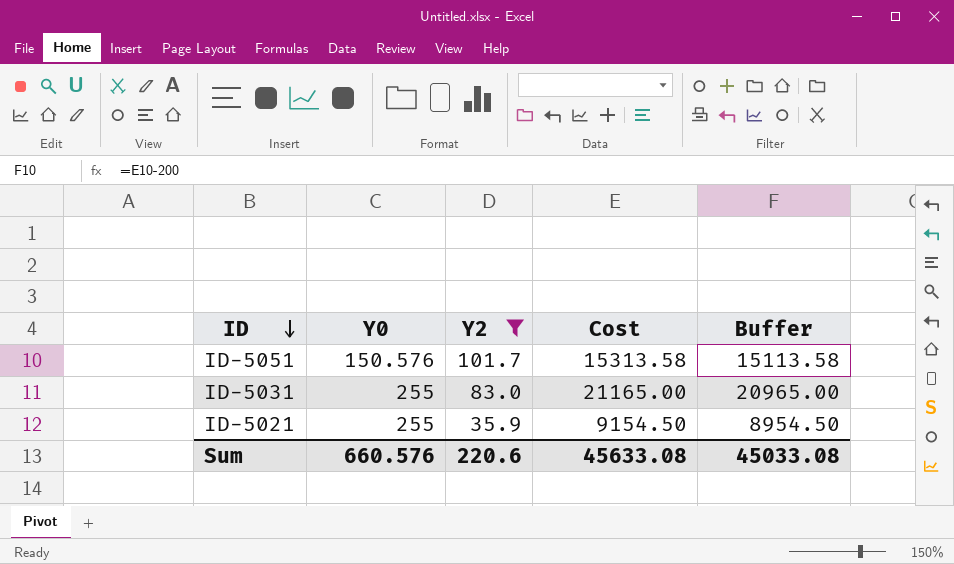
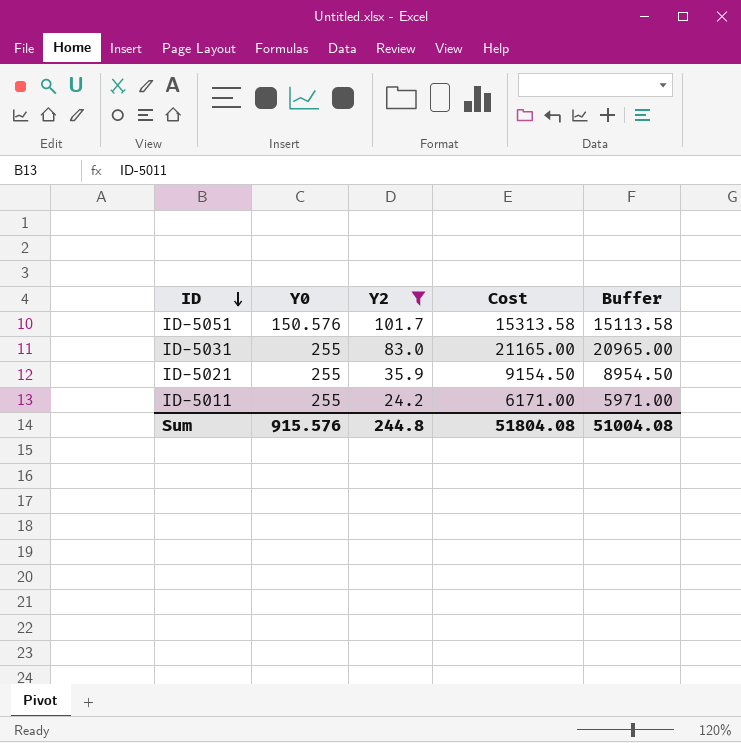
row ID-5011: none -> 255 | 24.2 | 6171.00 | 5971.00
Sum | Y0: 660.576 -> 915.576
Sum | Y2: 220.6 -> 244.8
Sum | Cost: 45633.08 -> 51804.08
Sum | Buffer: 45033.08 -> 51004.08

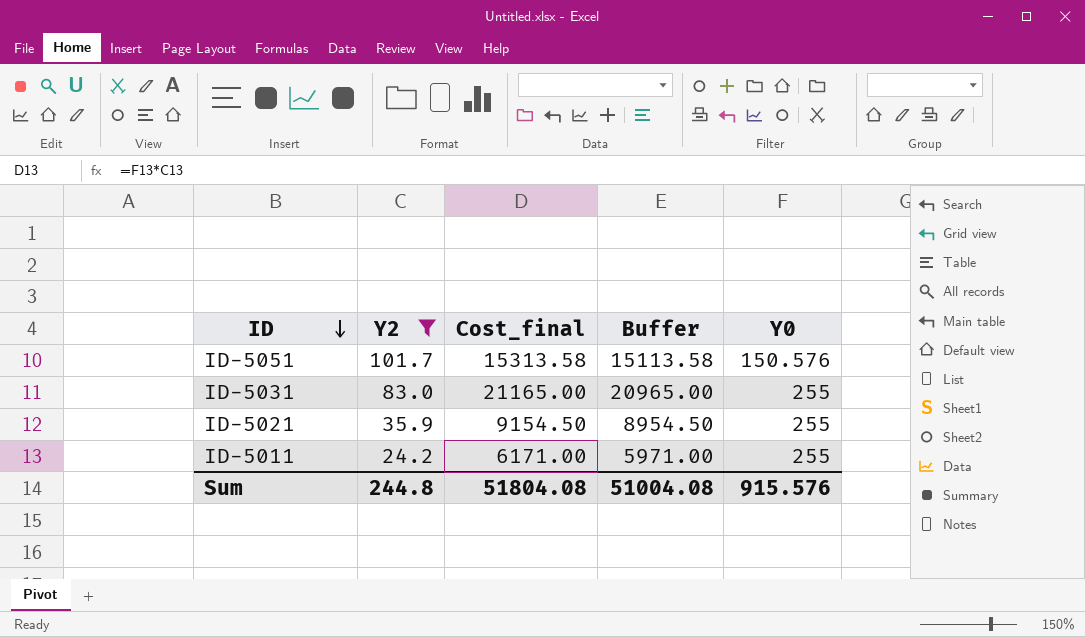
column name: Cost -> Cost_final
column Y0 | position: 2 -> 5

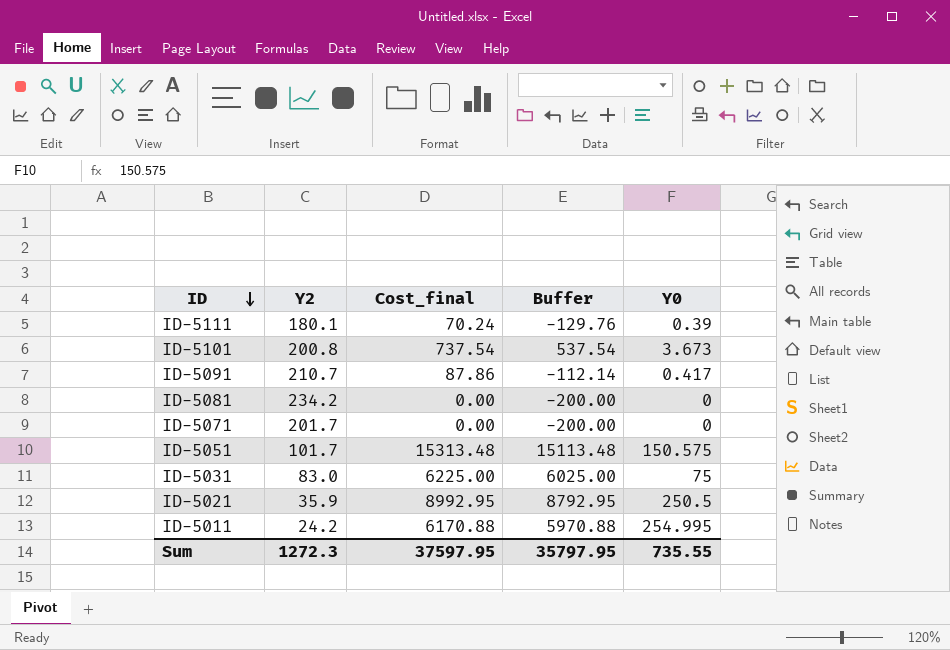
filter: Y2 <= 101.7 -> none
ID-5051 | Cost_final: 15313.58 -> 15313.48
ID-5051 | Buffer: 15113.58 -> 15113.48
ID-5051 | Y0: 150.576 -> 150.575
ID-5031 | Cost_final: 21165.00 -> 6225.00
ID-5031 | Buffer: 20965.00 -> 6025.00
ID-5031 | Y0: 255 -> 75
ID-5021 | Cost_final: 9154.50 -> 8992.95
ID-5021 | Buffer: 8954.50 -> 8792.95
ID-5021 | Y0: 255 -> 250.5
ID-5011 | Cost_final: 6171.00 -> 6170.88
ID-5011 | Buffer: 5971.00 -> 5970.88
ID-5011 | Y0: 255 -> 254.995
Sum | Y2: 244.8 -> 1272.3
Sum | Cost_final: 51804.08 -> 37597.95
Sum | Buffer: 51004.08 -> 35797.95
Sum | Y0: 915.576 -> 735.55

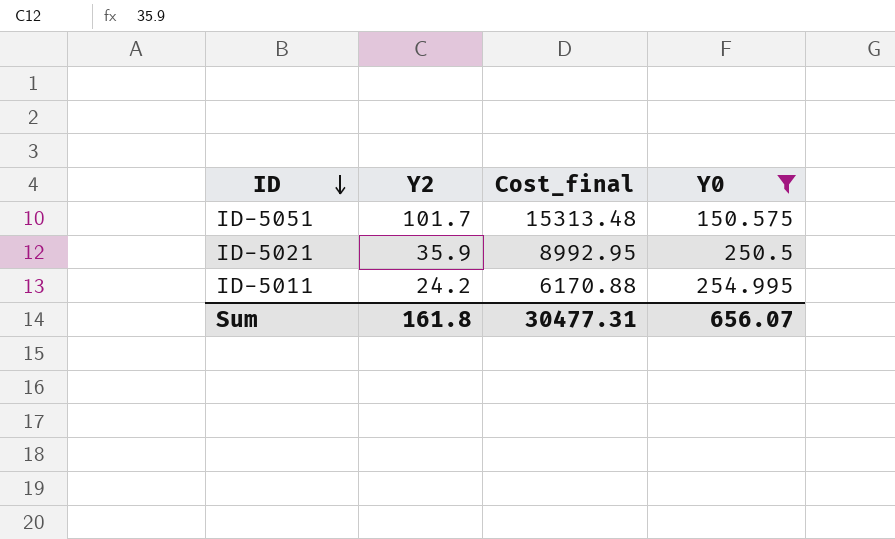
filter: none -> Y0 >= 150.575
column Buffer | formula: [Cost_final] - 200 -> none
Sum | Y2: 1272.3 -> 161.8
Sum | Cost_final: 37597.95 -> 30477.31
Sum | Y0: 735.55 -> 656.07

